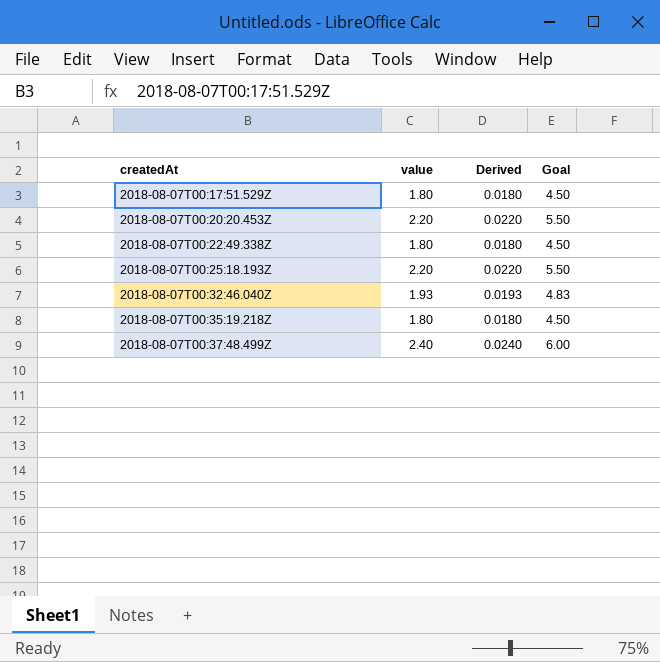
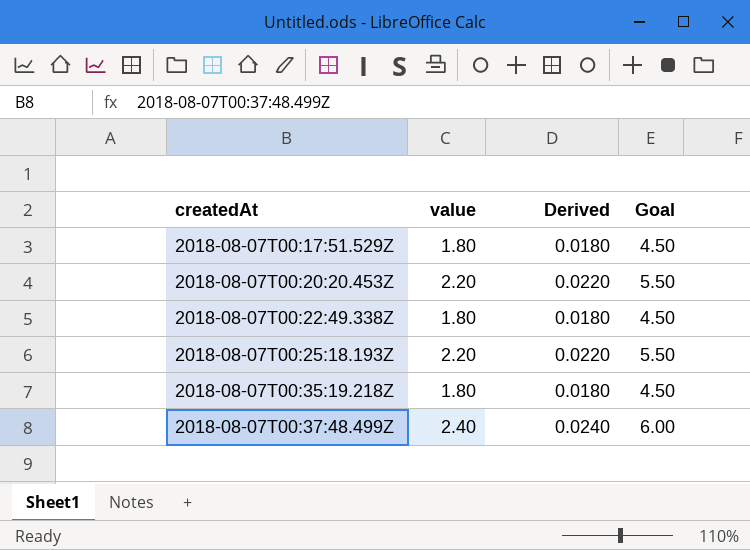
row 2018-08-07T00:32:46.040Z: 1.93 | 0.0193 | 4.83 -> none

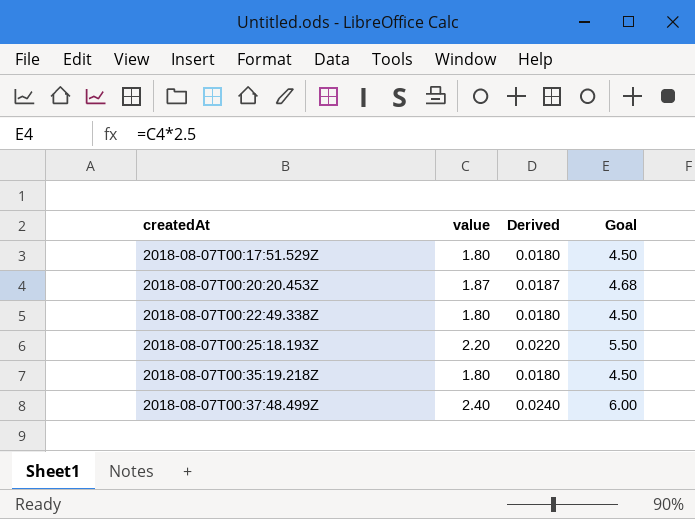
2018-08-07T00:20:20.453Z | value: 2.20 -> 1.87
2018-08-07T00:20:20.453Z | Derived: 0.0220 -> 0.0187
2018-08-07T00:20:20.453Z | Goal: 5.50 -> 4.68

